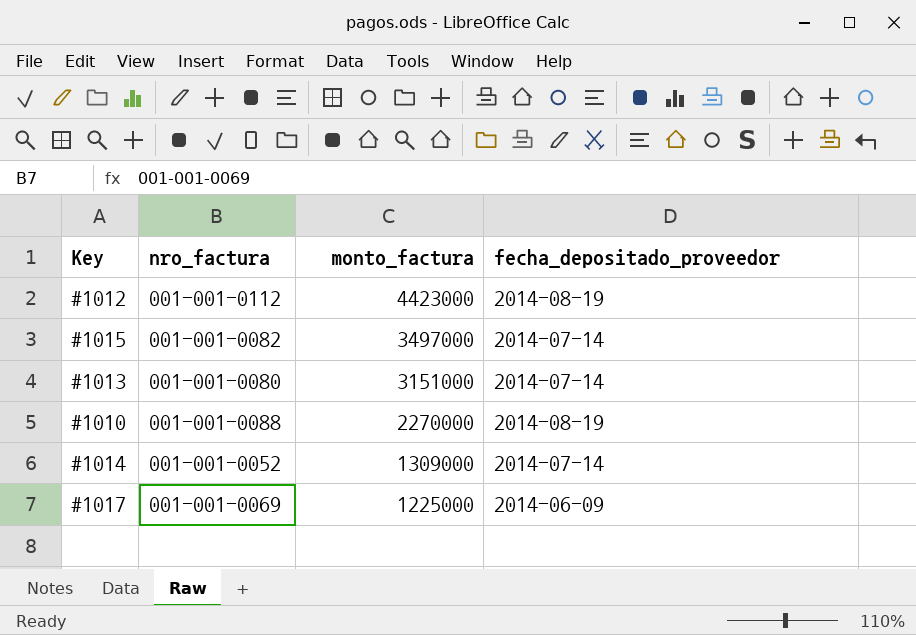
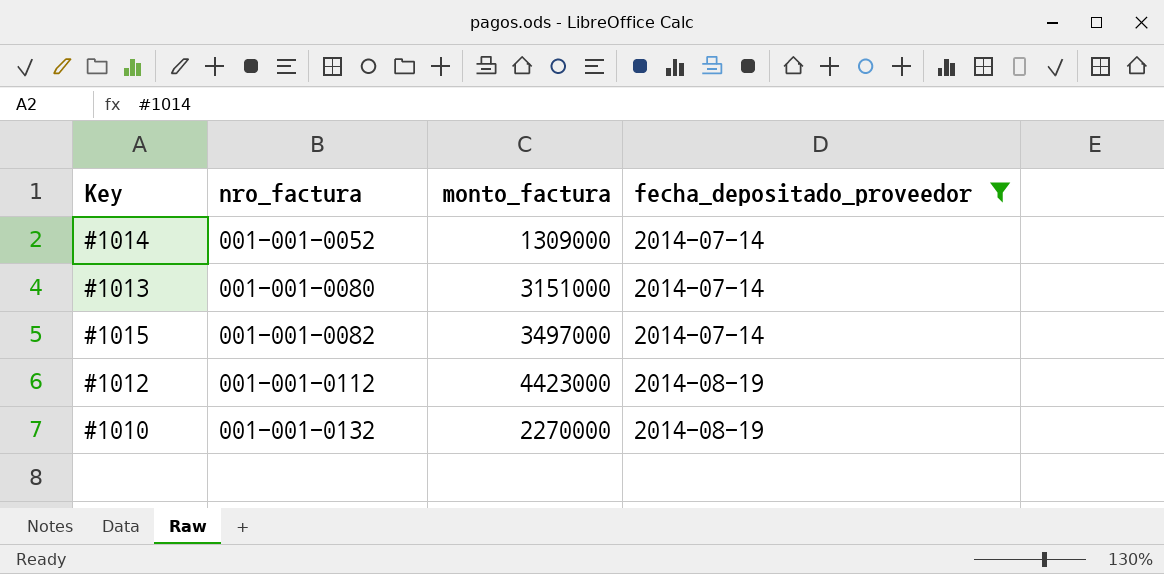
filter: none -> fecha_depositado_proveedor != 2014-06-09
row order: monto_factura descending -> nro_factura ascending
#1010 | nro_factura: 001-001-0088 -> 001-001-0132

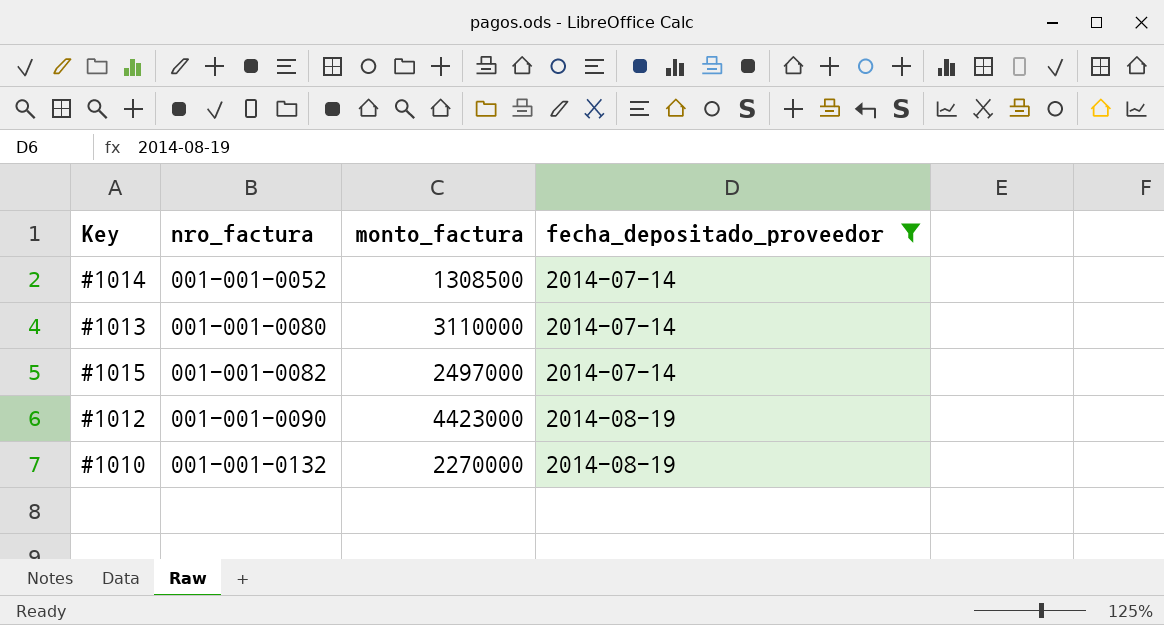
#1014 | monto_factura: 1309000 -> 1308500
#1013 | monto_factura: 3151000 -> 3110000
#1015 | monto_factura: 3497000 -> 2497000
#1012 | nro_factura: 001-001-0112 -> 001-001-0090

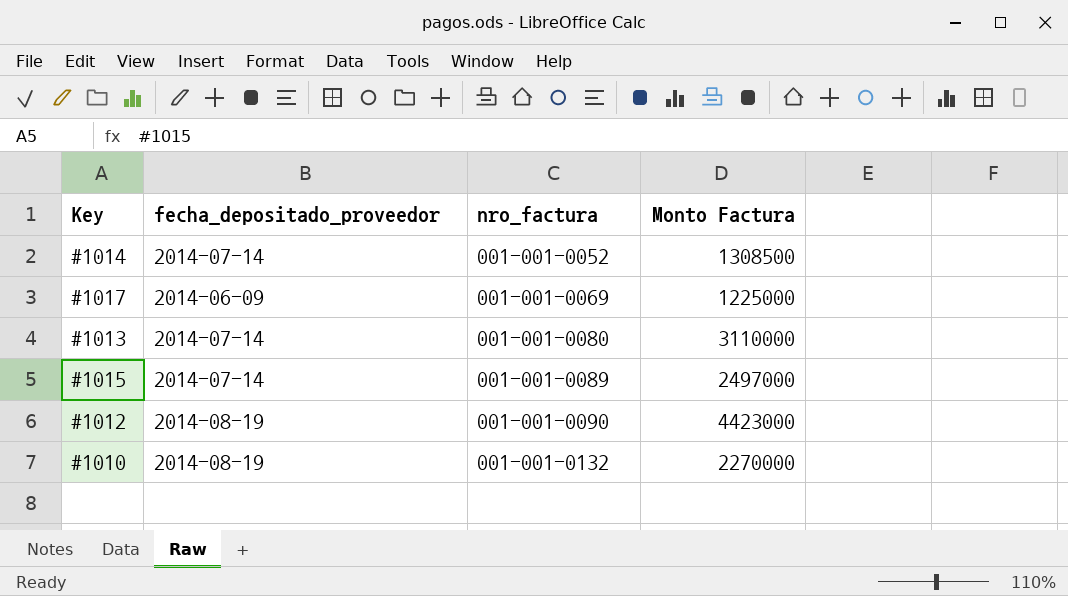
filter: fecha_depositado_proveedor != 2014-06-09 -> none
column fecha_depositado_proveedor | position: 4 -> 2
column name: monto_factura -> Monto Factura
#1015 | nro_factura: 001-001-0082 -> 001-001-0089

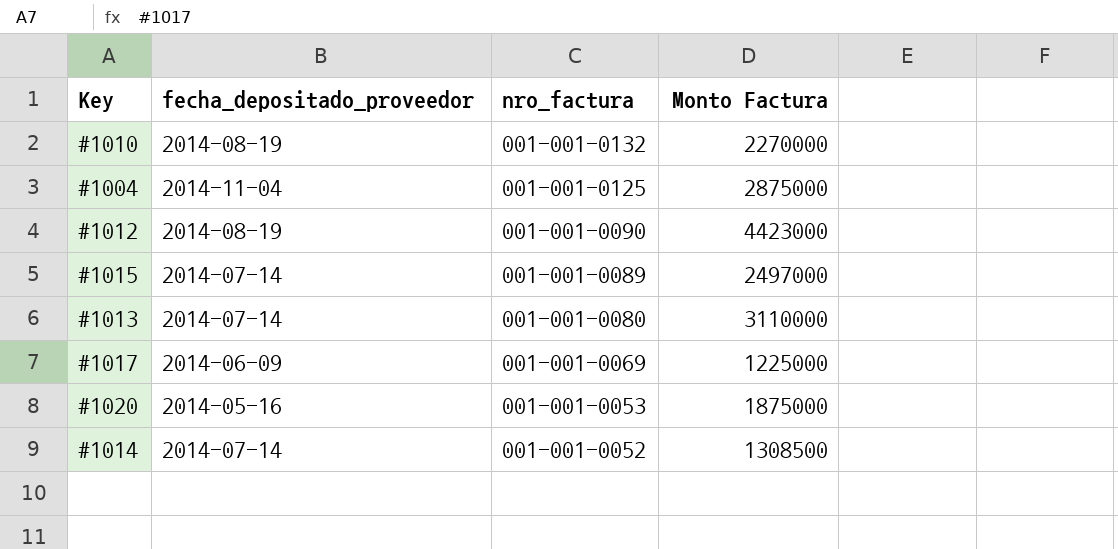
row order: nro_factura ascending -> nro_factura descending
row #1004: none -> 2014-11-04 | 001-001-0125 | 2875000
row #1020: none -> 2014-05-16 | 001-001-0053 | 1875000

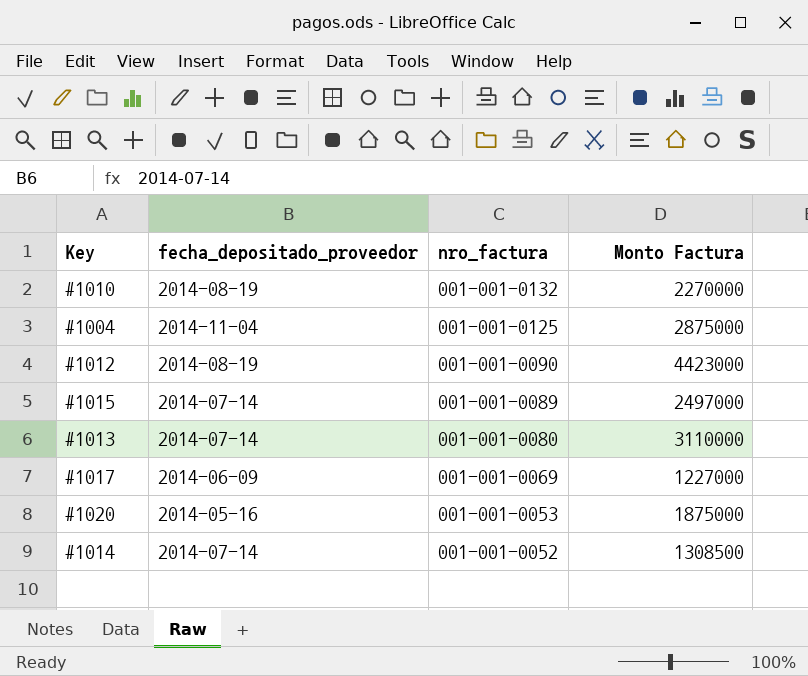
#1017 | Monto Factura: 1225000 -> 1227000

